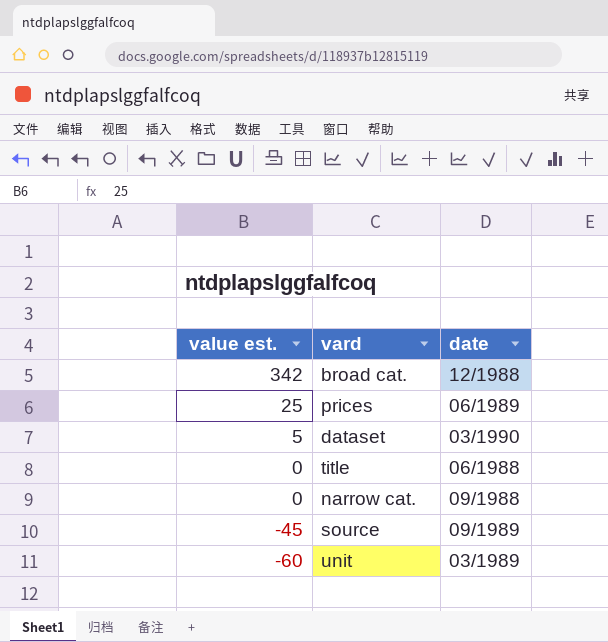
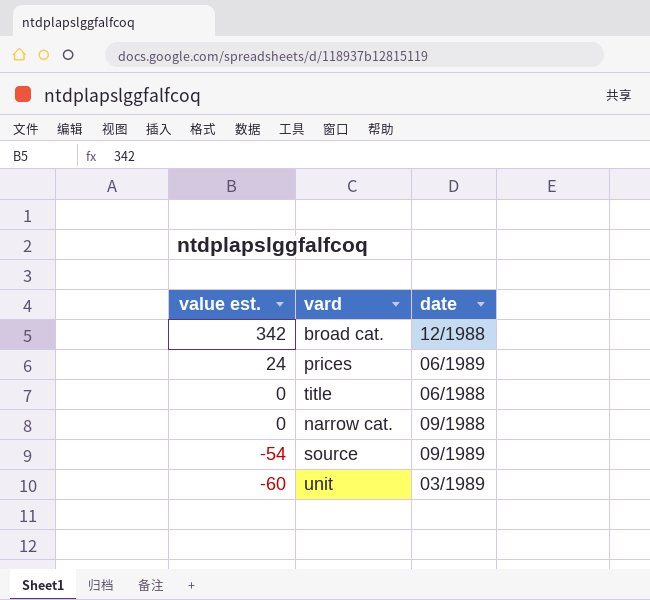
row dataset: 5 | 03/1990 -> none
prices | value est.: 25 -> 24
source | value est.: -45 -> -54

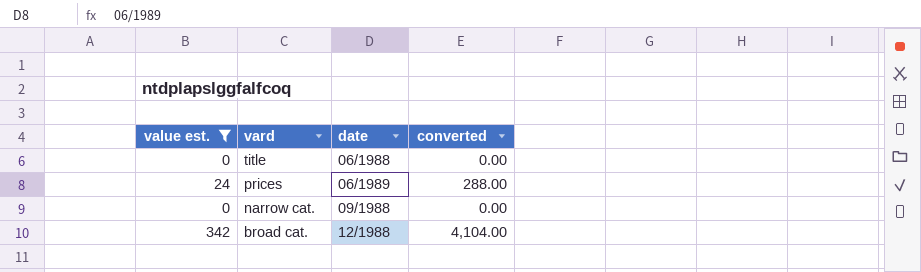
filter: none -> value est. >= 0
row order: value est. descending -> vard descending
column converted | formula: none -> [value est.] * 12

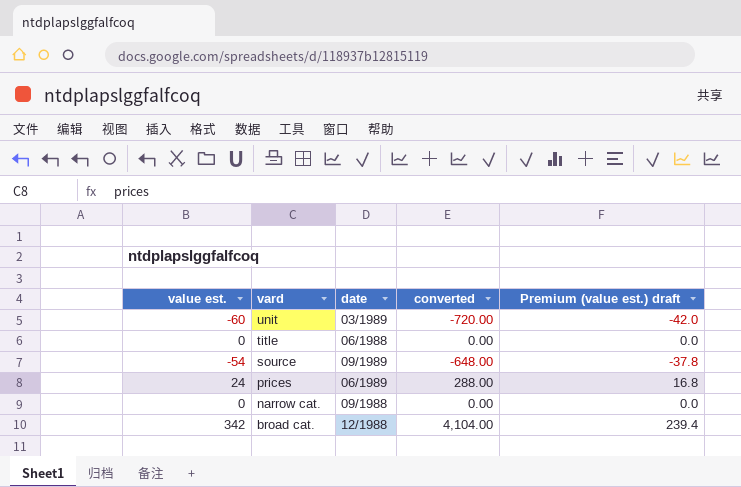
filter: value est. >= 0 -> none
column Premium (value est.) draft | formula: none -> [value est.] * 0.7

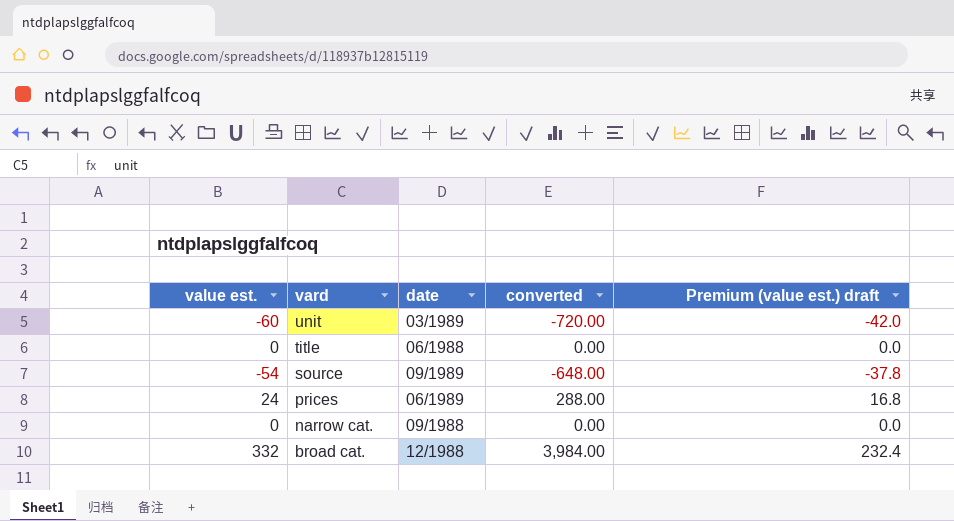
broad cat. | value est.: 342 -> 332
broad cat. | converted: 4,104.00 -> 3,984.00
broad cat. | Premium (value est.) draft: 239.4 -> 232.4

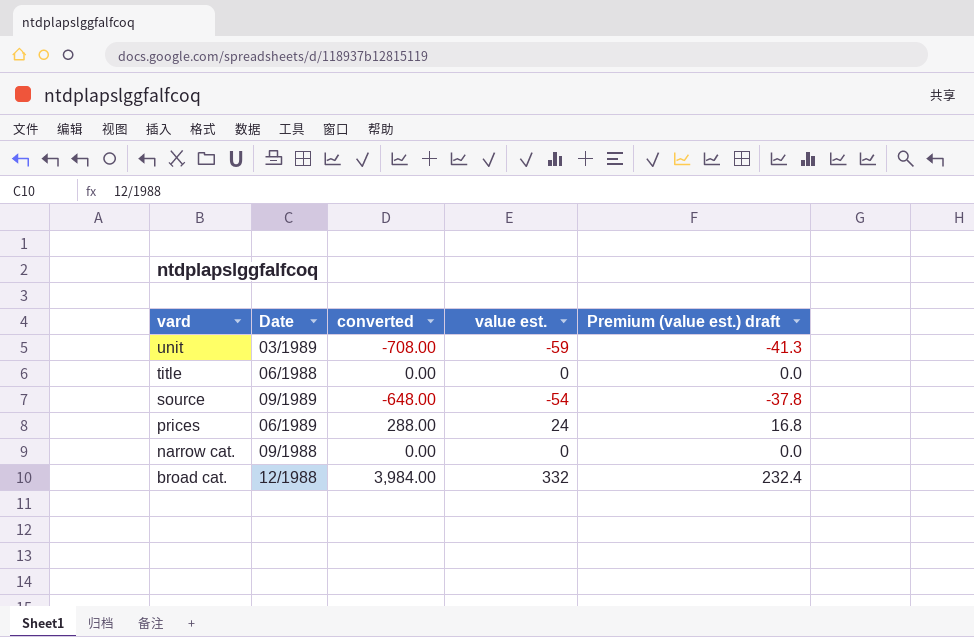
column name: date -> Date
column value est. | position: 1 -> 4
unit | converted: -720.00 -> -708.00
unit | value est.: -60 -> -59
unit | Premium (value est.) draft: -42.0 -> -41.3

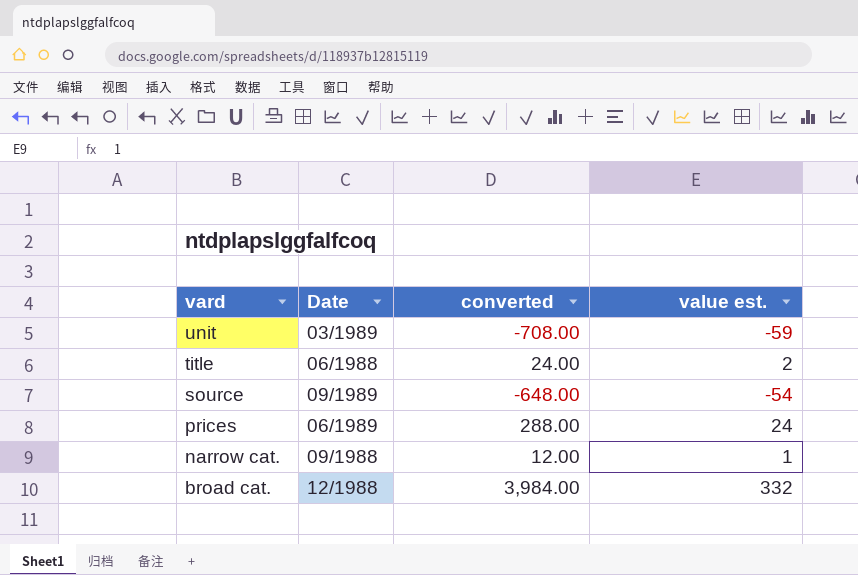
column Premium (value est.) draft | formula: [value est.] * 0.7 -> none
title | converted: 0.00 -> 24.00
title | value est.: 0 -> 2
narrow cat. | converted: 0.00 -> 12.00
narrow cat. | value est.: 0 -> 1

